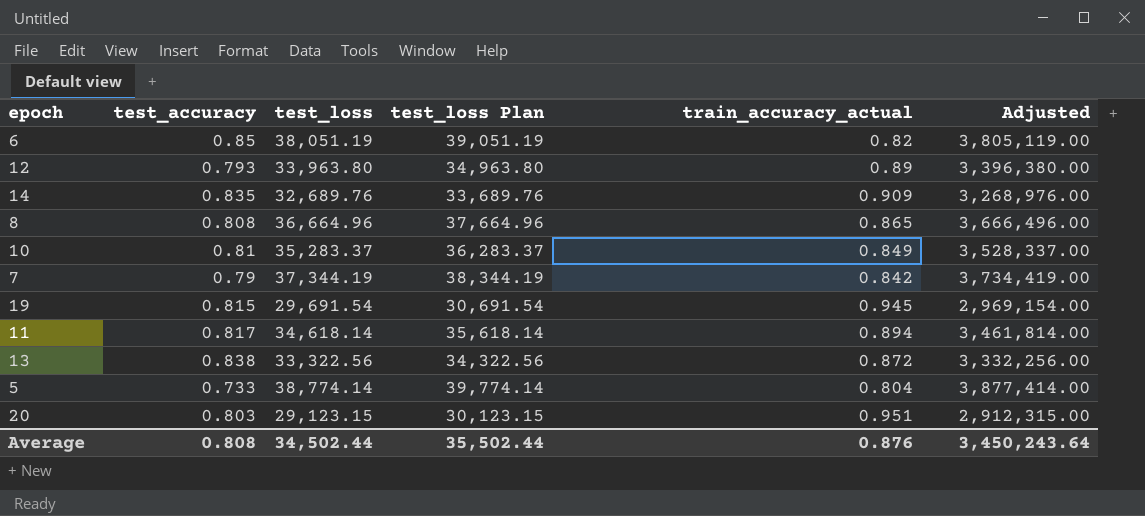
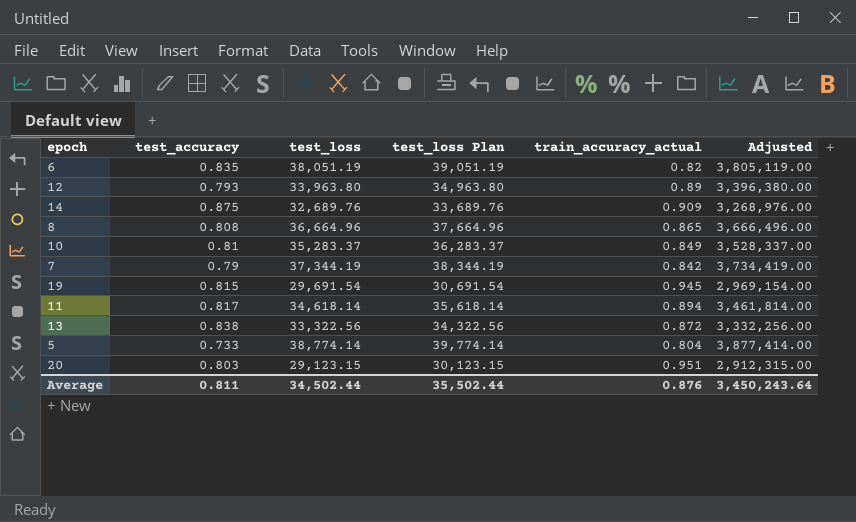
6 | test_accuracy: 0.85 -> 0.835
14 | test_accuracy: 0.835 -> 0.875
Average | test_accuracy: 0.808 -> 0.811

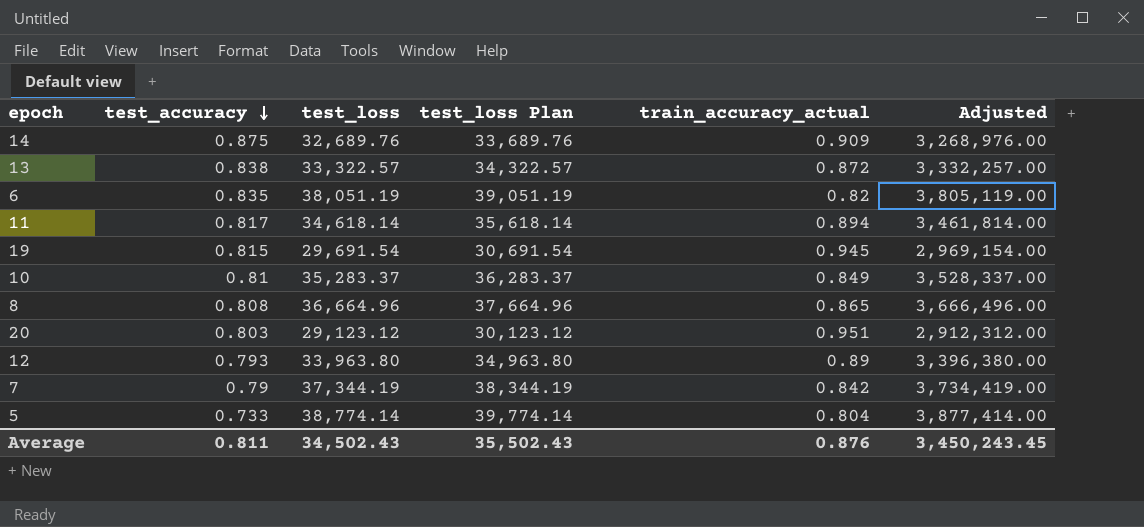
row order: none -> test_accuracy descending
13 | test_loss: 33,322.56 -> 33,322.57
13 | test_loss Plan: 34,322.56 -> 34,322.57
13 | Adjusted: 3,332,256.00 -> 3,332,257.00
20 | test_loss: 29,123.15 -> 29,123.12
20 | test_loss Plan: 30,123.15 -> 30,123.12
20 | Adjusted: 2,912,315.00 -> 2,912,312.00
Average | test_loss: 34,502.44 -> 34,502.43
Average | test_loss Plan: 35,502.44 -> 35,502.43
Average | Adjusted: 3,450,243.64 -> 3,450,243.45

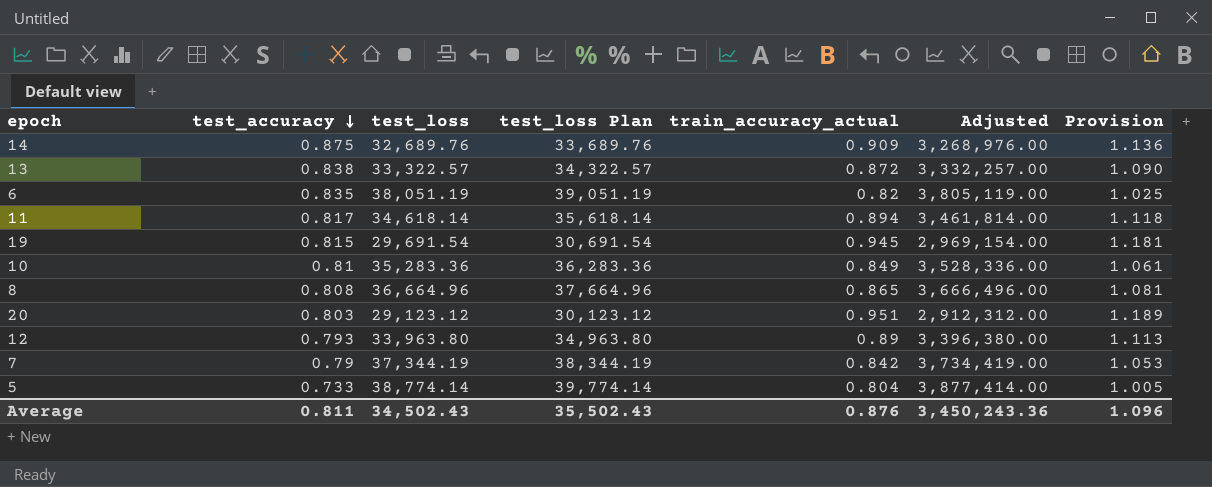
column Provision | formula: none -> [train_accuracy_actual] * 1.25
10 | test_loss: 35,283.37 -> 35,283.36
10 | test_loss Plan: 36,283.37 -> 36,283.36
10 | Adjusted: 3,528,337.00 -> 3,528,336.00
Average | Adjusted: 3,450,243.45 -> 3,450,243.36

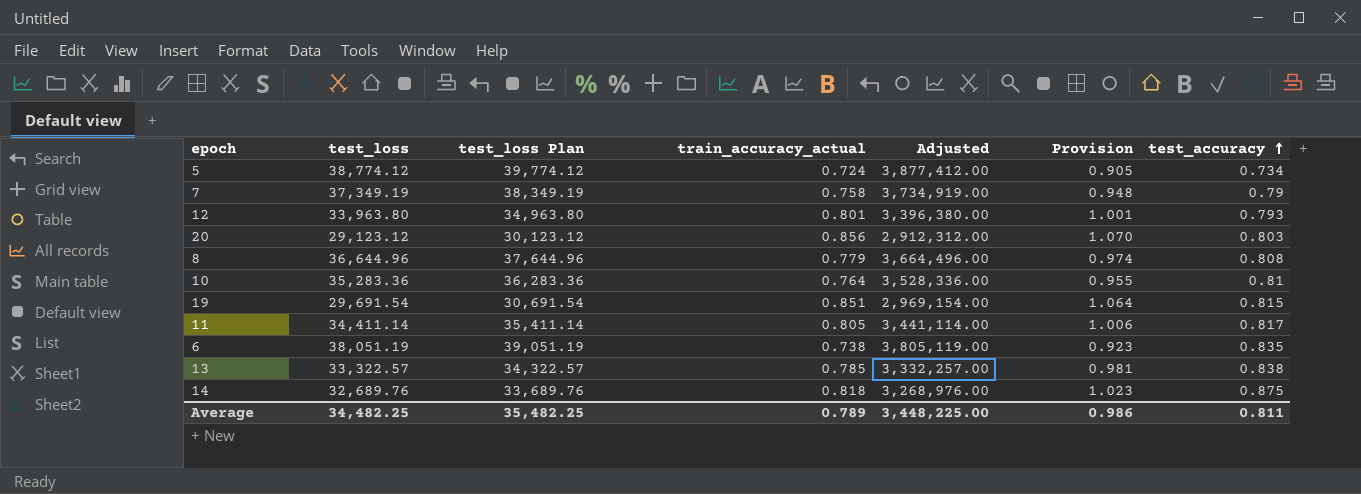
row order: test_accuracy descending -> test_accuracy ascending
column test_accuracy | position: 2 -> 7
5 | test_loss: 38,774.14 -> 38,774.12
5 | test_loss Plan: 39,774.14 -> 39,774.12
5 | train_accuracy_actual: 0.804 -> 0.724
5 | Adjusted: 3,877,414.00 -> 3,877,412.00
5 | Provision: 1.005 -> 0.905
5 | test_accuracy: 0.733 -> 0.734
7 | test_loss: 37,344.19 -> 37,349.19
7 | test_loss Plan: 38,344.19 -> 38,349.19
7 | train_accuracy_actual: 0.842 -> 0.758
7 | Adjusted: 3,734,419.00 -> 3,734,919.00
7 | Provision: 1.053 -> 0.948
12 | train_accuracy_actual: 0.89 -> 0.801
12 | Provision: 1.113 -> 1.001
20 | train_accuracy_actual: 0.951 -> 0.856
20 | Provision: 1.189 -> 1.070
8 | test_loss: 36,664.96 -> 36,644.96
8 | test_loss Plan: 37,664.96 -> 37,644.96
8 | train_accuracy_actual: 0.865 -> 0.779
8 | Adjusted: 3,666,496.00 -> 3,664,496.00
8 | Provision: 1.081 -> 0.974
10 | train_accuracy_actual: 0.849 -> 0.764
10 | Provision: 1.061 -> 0.955
19 | train_accuracy_actual: 0.945 -> 0.851
19 | Provision: 1.181 -> 1.064
11 | test_loss: 34,618.14 -> 34,411.14
11 | test_loss Plan: 35,618.14 -> 35,411.14
11 | train_accuracy_actual: 0.894 -> 0.805
11 | Adjusted: 3,461,814.00 -> 3,441,114.00
11 | Provision: 1.118 -> 1.006
6 | train_accuracy_actual: 0.82 -> 0.738
6 | Provision: 1.025 -> 0.923
13 | train_accuracy_actual: 0.872 -> 0.785
13 | Provision: 1.090 -> 0.981
14 | train_accuracy_actual: 0.909 -> 0.818
14 | Provision: 1.136 -> 1.023
Average | test_loss: 34,502.43 -> 34,482.25
Average | test_loss Plan: 35,502.43 -> 35,482.25
Average | train_accuracy_actual: 0.876 -> 0.789
Average | Adjusted: 3,450,243.36 -> 3,448,225.00
Average | Provision: 1.096 -> 0.986

